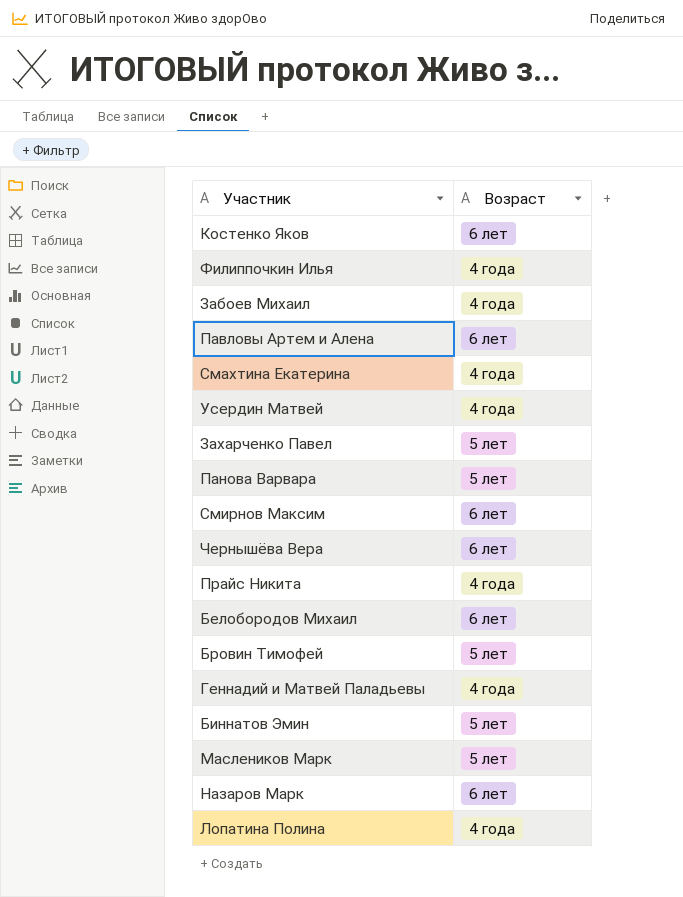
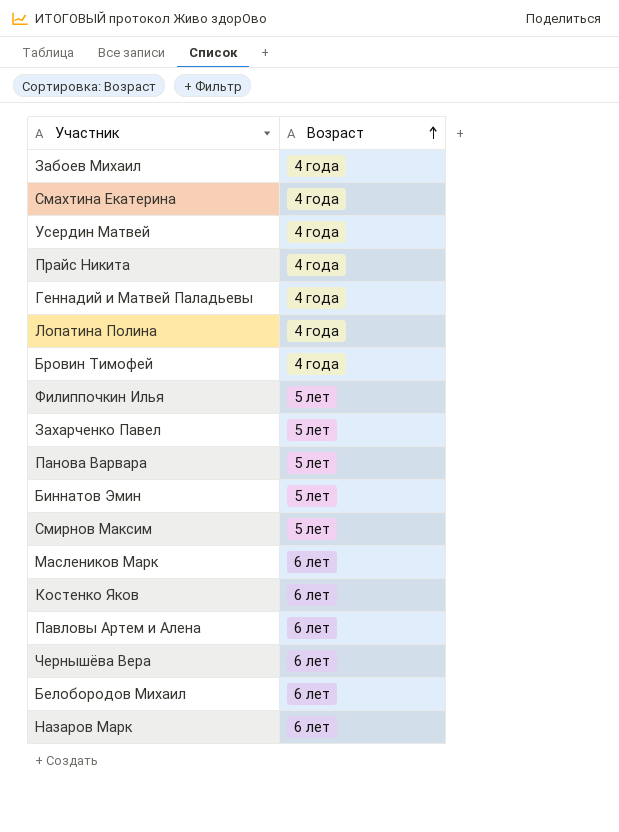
row order: none -> Возраст ascending
Бровин Тимофей | Возраст: 5 лет -> 4 года
Филиппочкин Илья | Возраст: 4 года -> 5 лет
Смирнов Максим | Возраст: 6 лет -> 5 лет
Маслеников Марк | Возраст: 5 лет -> 6 лет

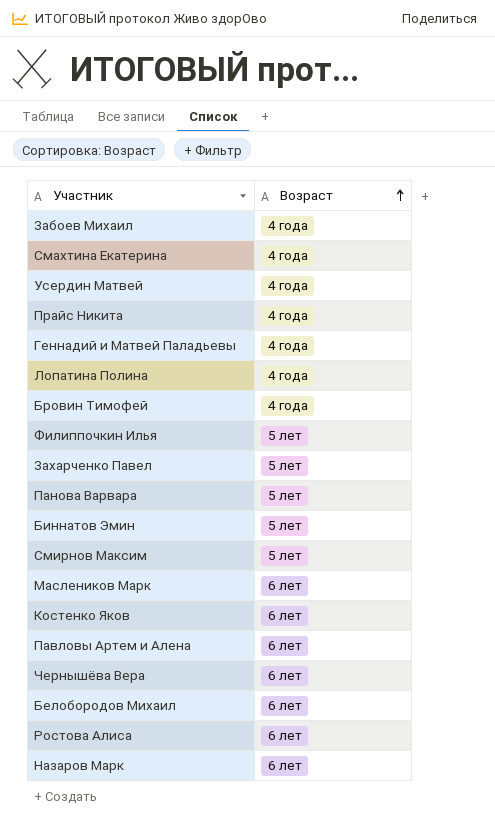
row Ростова Алиса: none -> 6 лет

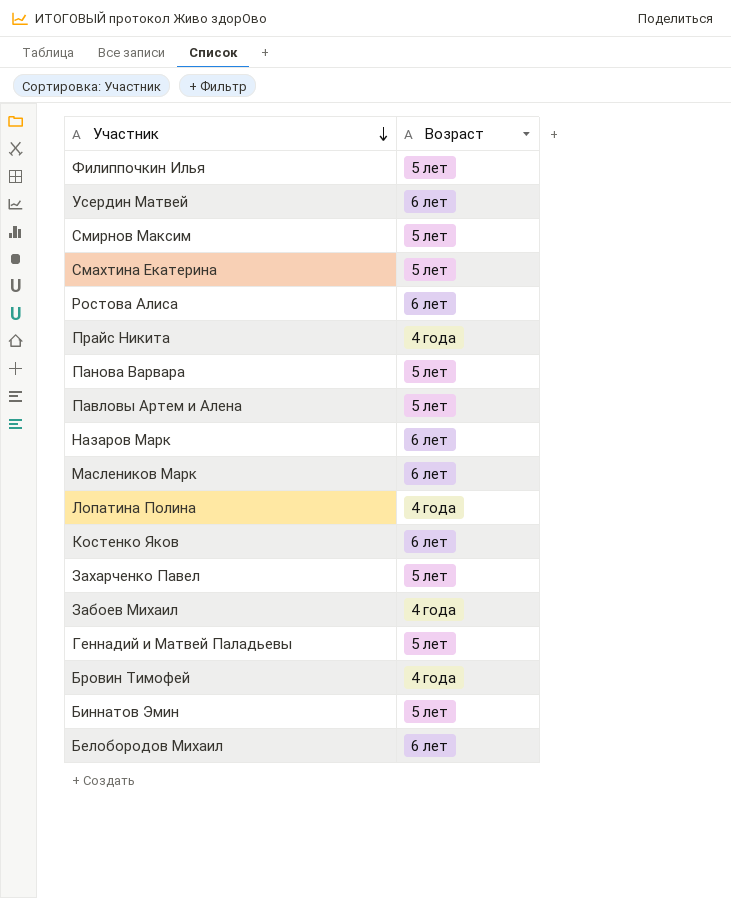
row order: Возраст ascending -> Участник descending
row Чернышёва Вера: 6 лет -> none
Усердин Матвей | Возраст: 4 года -> 6 лет
Смахтина Екатерина | Возраст: 4 года -> 5 лет
Павловы Артем и Алена | Возраст: 6 лет -> 5 лет
Геннадий и Матвей Паладьевы | Возраст: 4 года -> 5 лет

